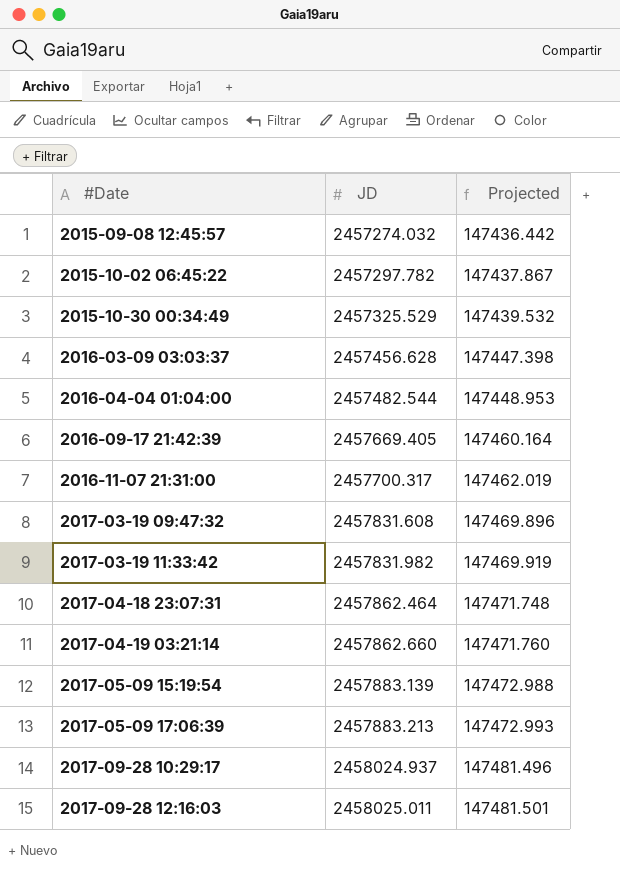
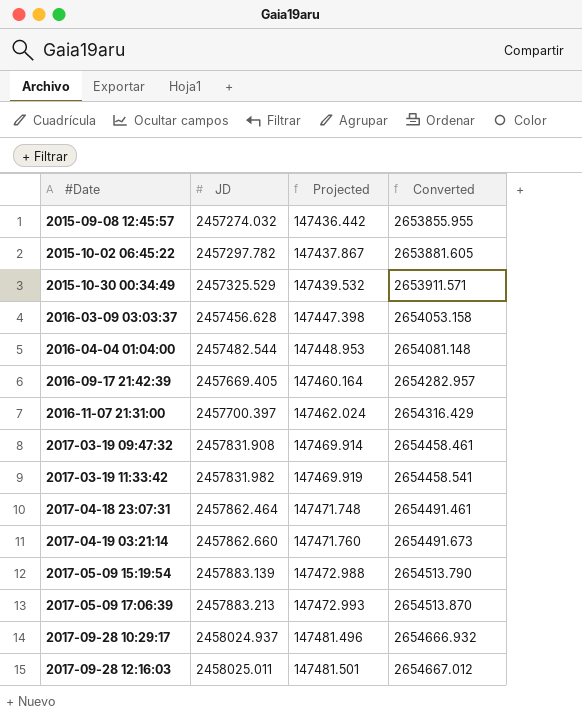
column Converted | formula: none -> [JD] * 1.08
2016-11-07 21:31:00 | JD: 2457700.317 -> 2457700.397
2016-11-07 21:31:00 | Projected: 147462.019 -> 147462.024
2017-03-19 09:47:32 | JD: 2457831.608 -> 2457831.908
2017-03-19 09:47:32 | Projected: 147469.896 -> 147469.914

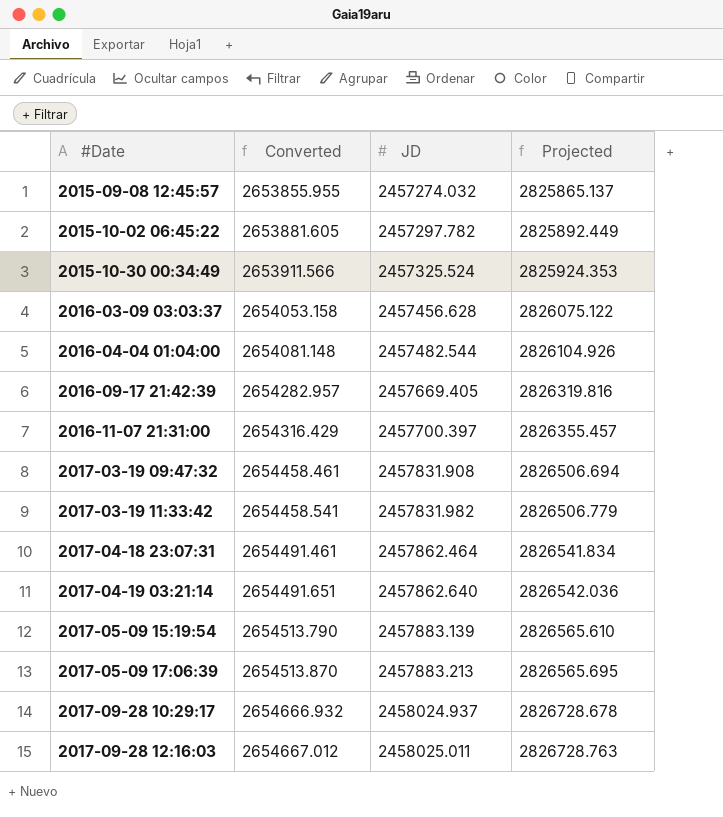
column Converted | position: 4 -> 2
column Projected | formula: [JD] * 0.06 -> [JD] * 1.15
2015-10-30 00:34:49 | Converted: 2653911.571 -> 2653911.566
2015-10-30 00:34:49 | JD: 2457325.529 -> 2457325.524
2017-04-19 03:21:14 | Converted: 2654491.673 -> 2654491.651
2017-04-19 03:21:14 | JD: 2457862.660 -> 2457862.640

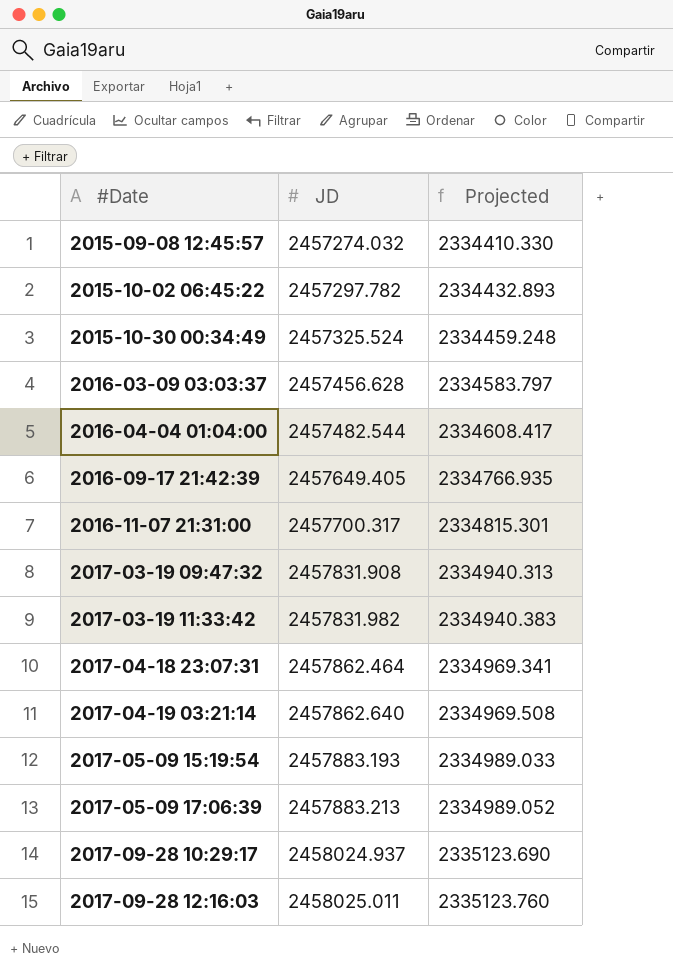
column Converted | formula: [JD] * 1.08 -> none
column Projected | formula: [JD] * 1.15 -> [JD] * 0.95
2016-09-17 21:42:39 | JD: 2457669.405 -> 2457649.405
2016-11-07 21:31:00 | JD: 2457700.397 -> 2457700.317
2017-05-09 15:19:54 | JD: 2457883.139 -> 2457883.193

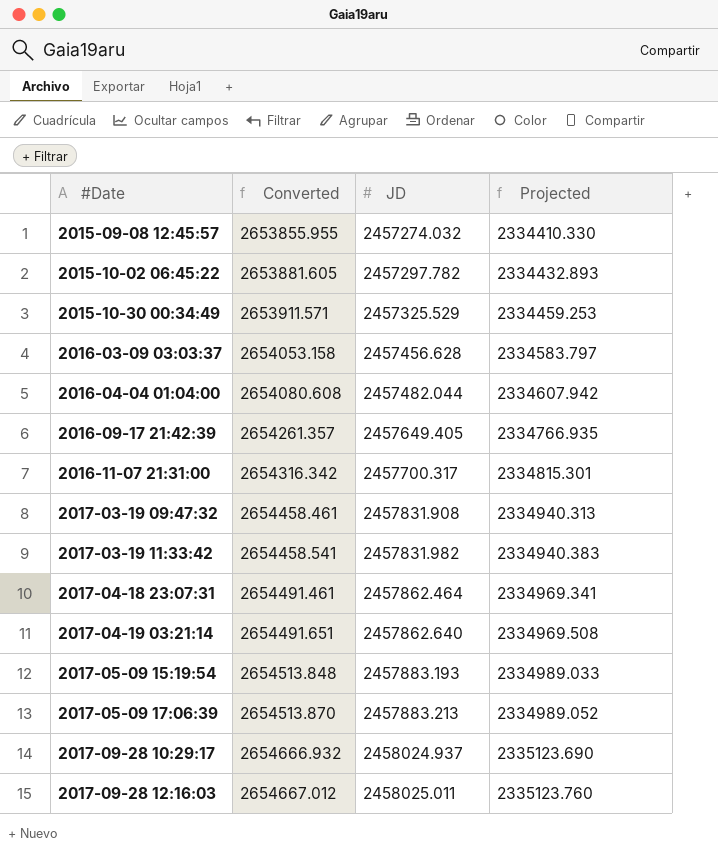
column Converted | formula: none -> [JD] * 1.08
2015-10-30 00:34:49 | JD: 2457325.524 -> 2457325.529
2015-10-30 00:34:49 | Projected: 2334459.248 -> 2334459.253
2016-04-04 01:04:00 | JD: 2457482.544 -> 2457482.044
2016-04-04 01:04:00 | Projected: 2334608.417 -> 2334607.942

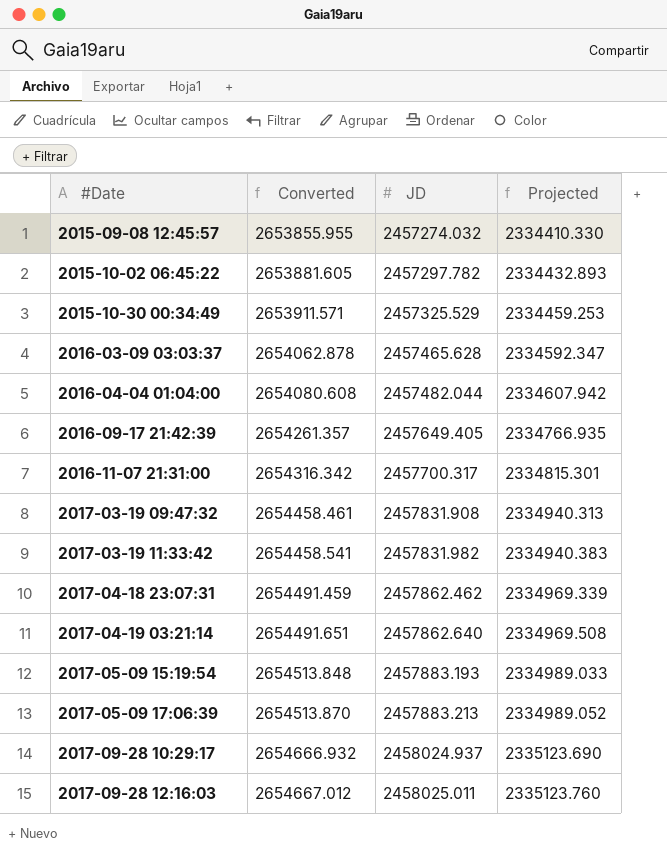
2016-03-09 03:03:37 | Converted: 2654053.158 -> 2654062.878
2016-03-09 03:03:37 | JD: 2457456.628 -> 2457465.628
2016-03-09 03:03:37 | Projected: 2334583.797 -> 2334592.347
2017-04-18 23:07:31 | Converted: 2654491.461 -> 2654491.459
2017-04-18 23:07:31 | JD: 2457862.464 -> 2457862.462
2017-04-18 23:07:31 | Projected: 2334969.341 -> 2334969.339

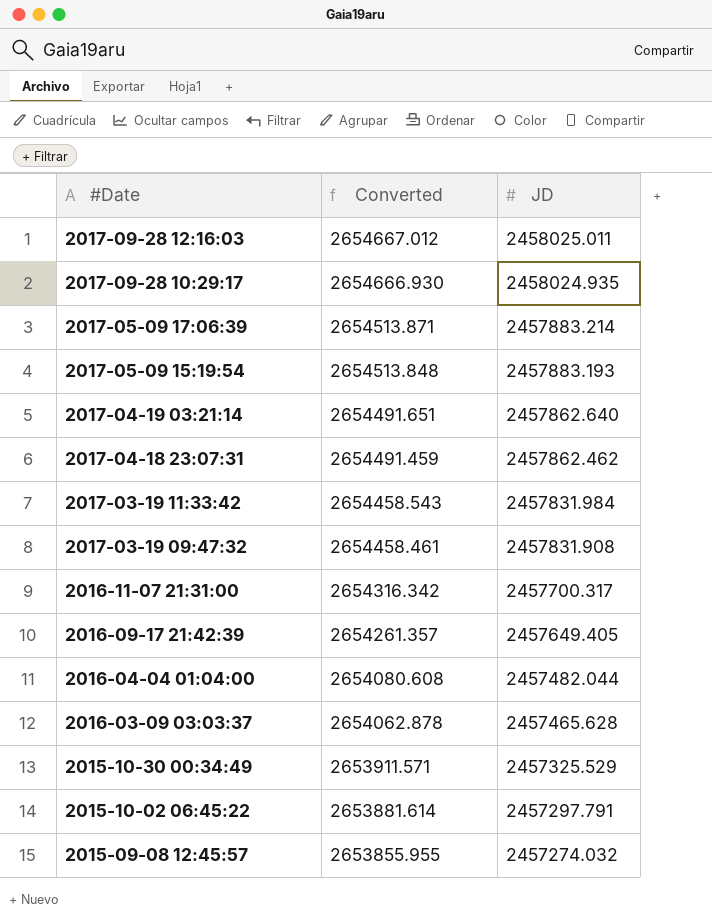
row order: #Date ascending -> #Date descending
column Projected | formula: [JD] * 0.95 -> none
2017-09-28 10:29:17 | Converted: 2654666.932 -> 2654666.930
2017-09-28 10:29:17 | JD: 2458024.937 -> 2458024.935
2017-05-09 17:06:39 | Converted: 2654513.870 -> 2654513.871
2017-05-09 17:06:39 | JD: 2457883.213 -> 2457883.214
2017-03-19 11:33:42 | Converted: 2654458.541 -> 2654458.543
2017-03-19 11:33:42 | JD: 2457831.982 -> 2457831.984
2015-10-02 06:45:22 | Converted: 2653881.605 -> 2653881.614
2015-10-02 06:45:22 | JD: 2457297.782 -> 2457297.791

